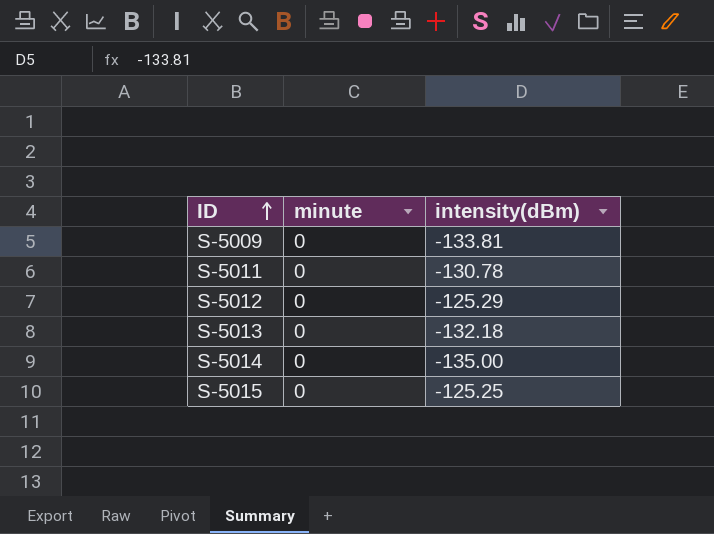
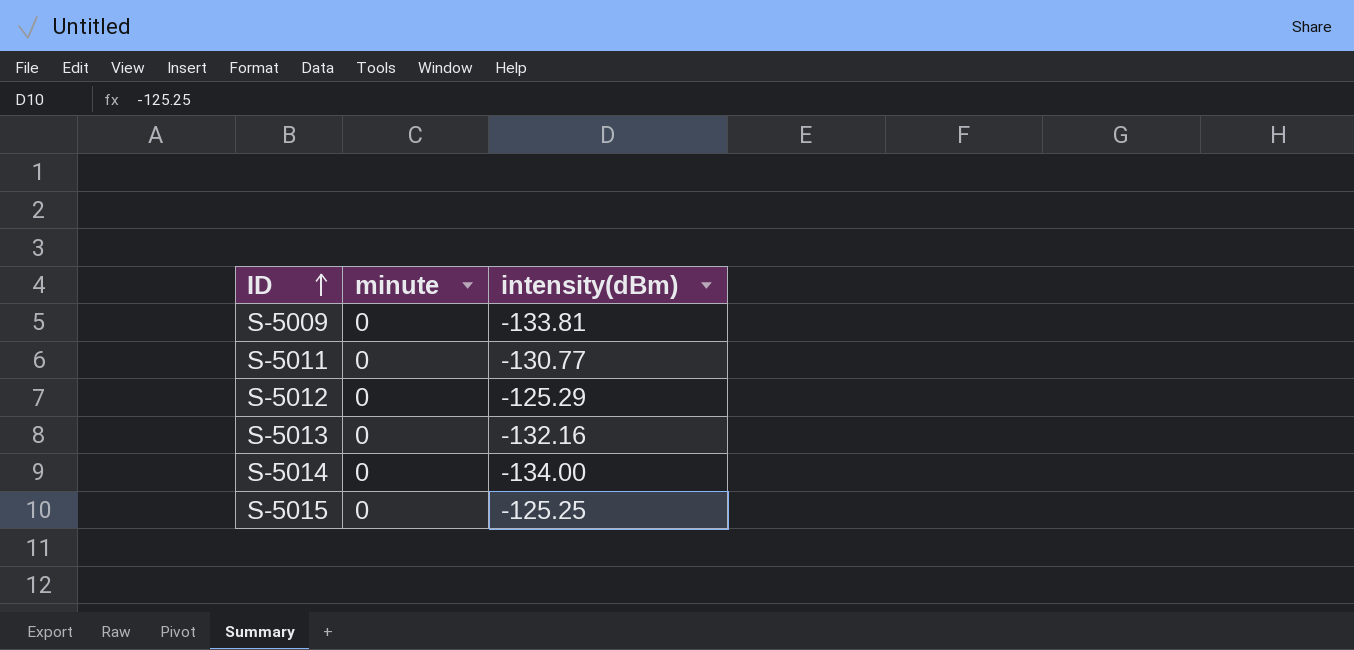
S-5011 | intensity(dBm): -130.78 -> -130.77
S-5013 | intensity(dBm): -132.18 -> -132.16
S-5014 | intensity(dBm): -135.00 -> -134.00

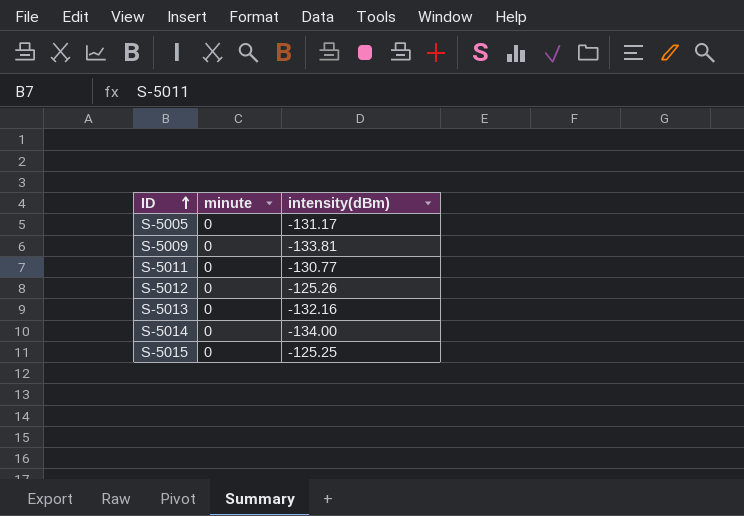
row S-5005: none -> 0 | -131.17
S-5012 | intensity(dBm): -125.29 -> -125.26

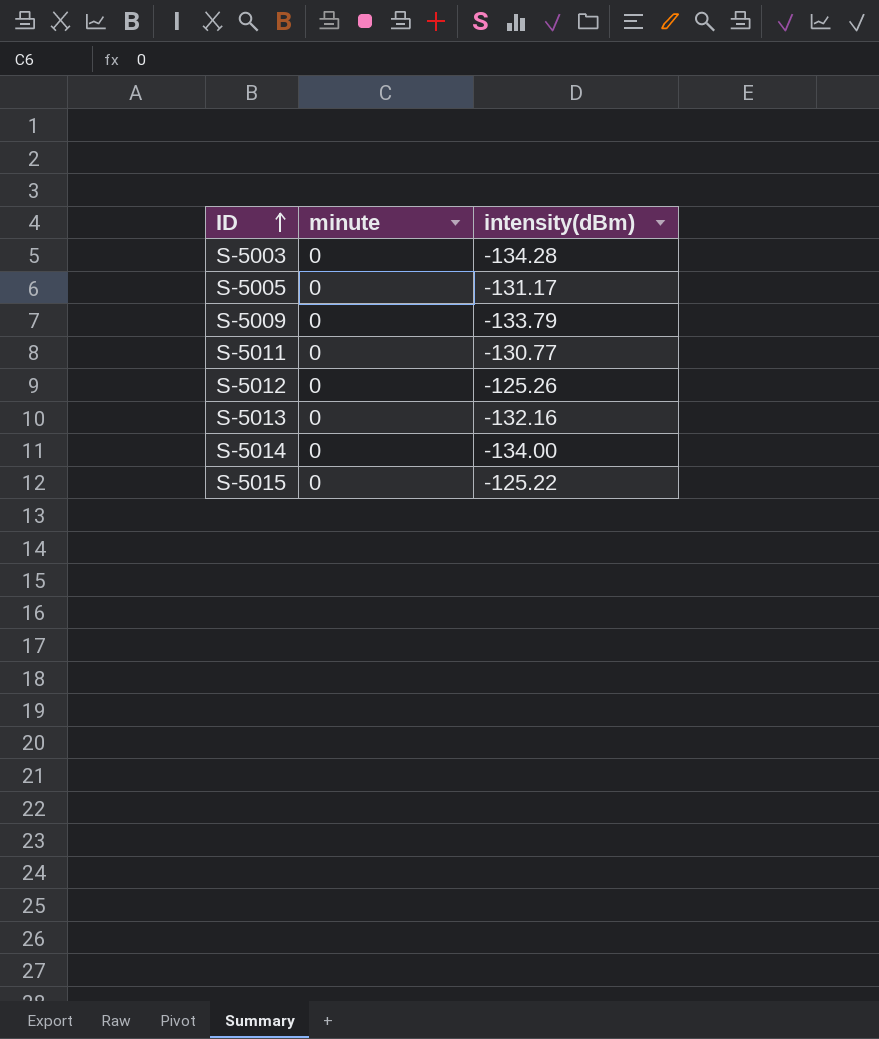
row S-5003: none -> 0 | -134.28
S-5009 | intensity(dBm): -133.81 -> -133.79
S-5015 | intensity(dBm): -125.25 -> -125.22

